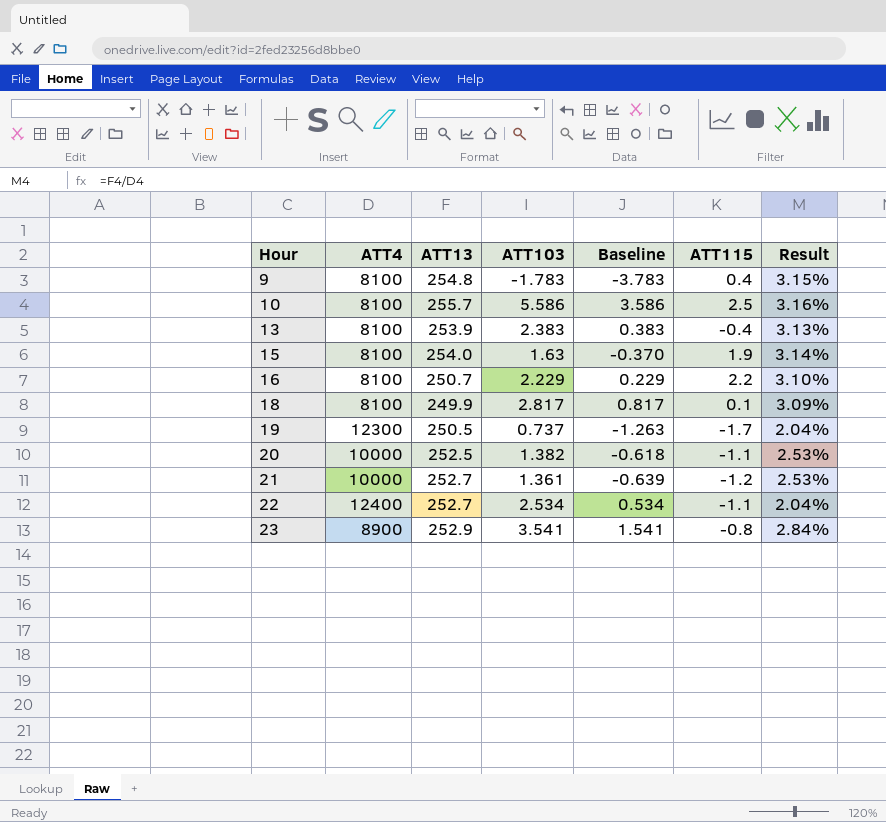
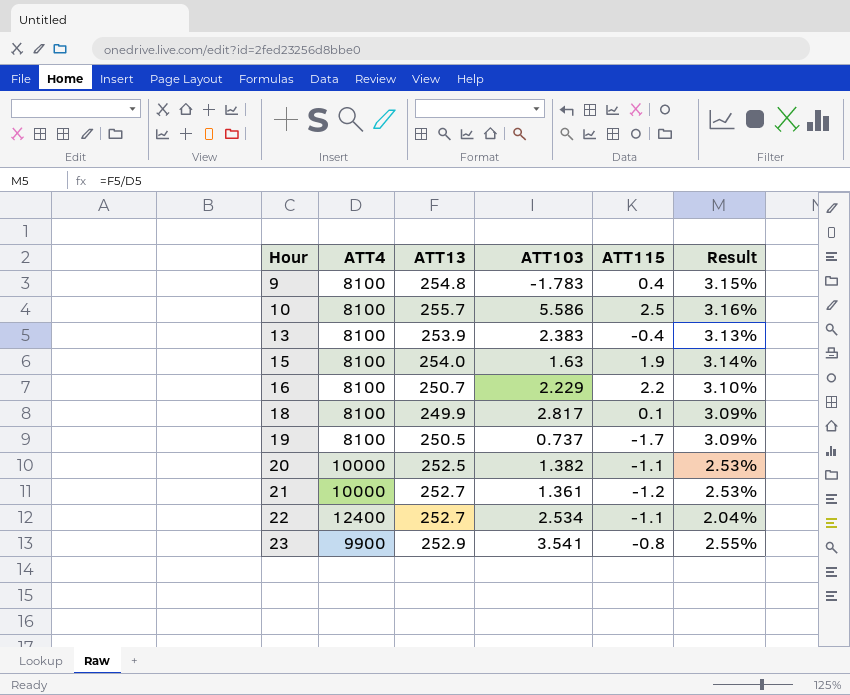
column Baseline | formula: [ATT103] - 2 -> none
19 | ATT4: 12300 -> 8100
19 | Result: 2.04% -> 3.09%
23 | ATT4: 8900 -> 9900
23 | Result: 2.84% -> 2.55%

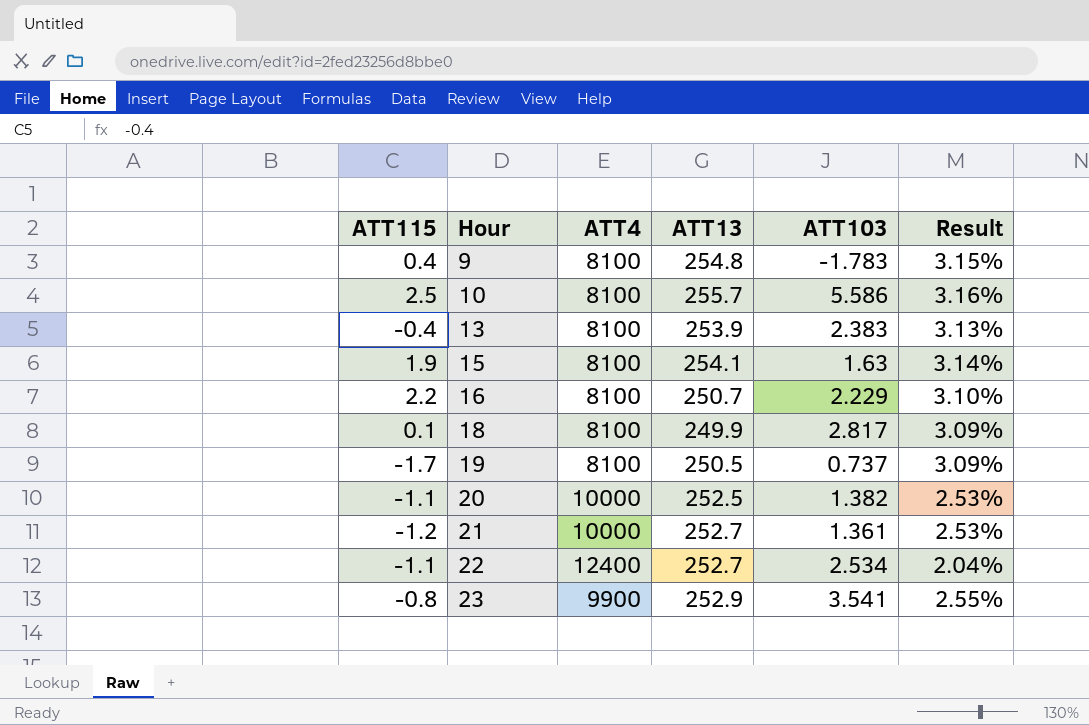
column ATT115 | position: 5 -> 1
15 | ATT13: 254.0 -> 254.1

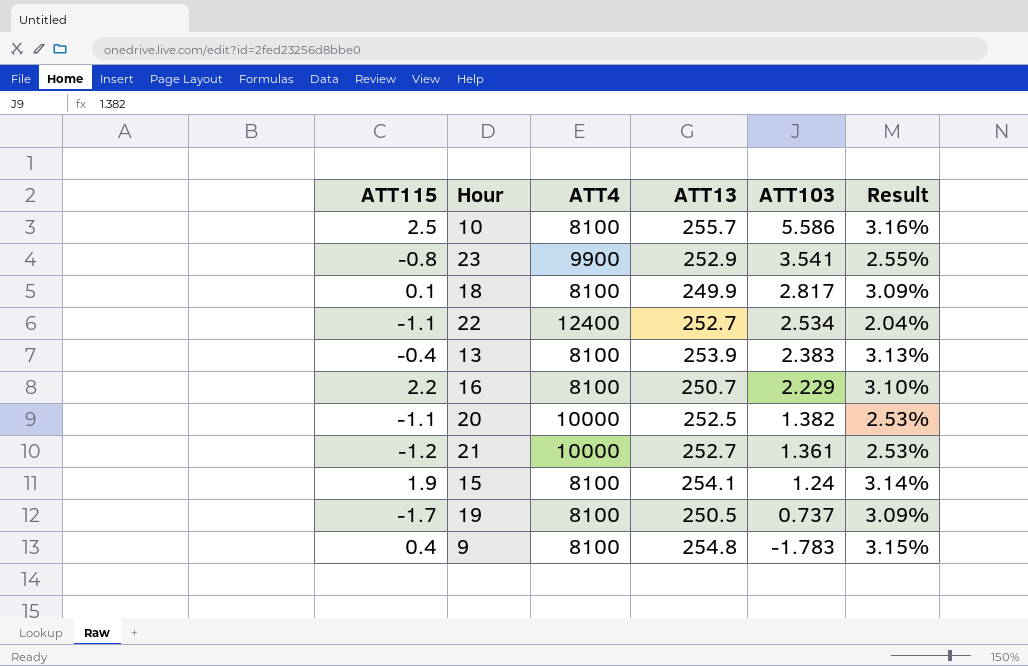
row order: Hour ascending -> ATT103 descending
15 | ATT103: 1.63 -> 1.24

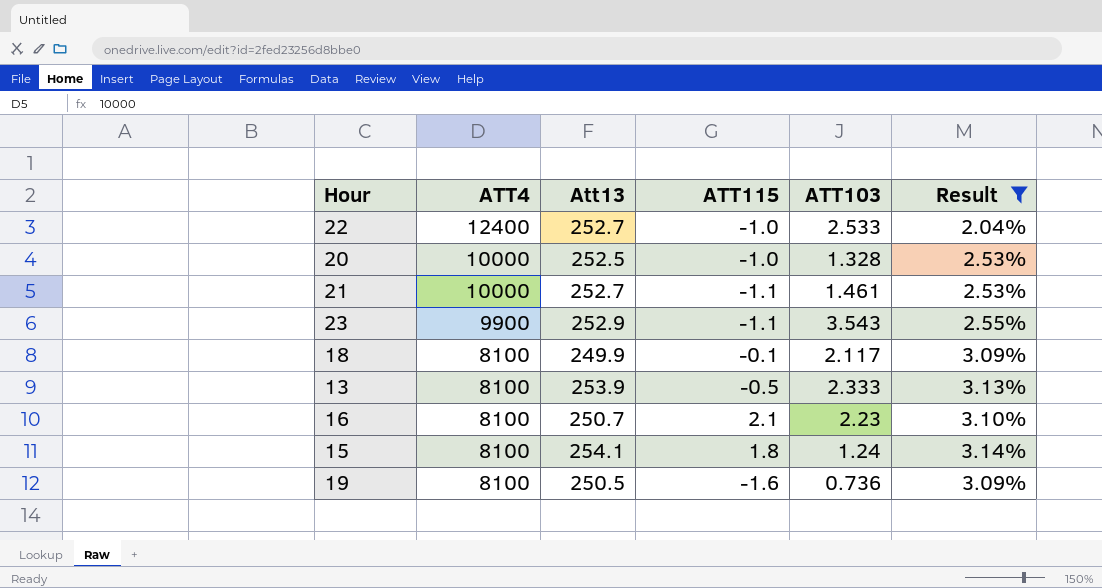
filter: none -> Result <= 3.14%
row order: ATT103 descending -> ATT4 descending
column name: ATT13 -> Att13
column ATT115 | position: 1 -> 4
22 | ATT115: -1.1 -> -1.0
22 | ATT103: 2.534 -> 2.533
20 | ATT115: -1.1 -> -1.0
20 | ATT103: 1.382 -> 1.328
21 | ATT115: -1.2 -> -1.1
21 | ATT103: 1.361 -> 1.461
23 | ATT115: -0.8 -> -1.1
23 | ATT103: 3.541 -> 3.543
18 | ATT115: 0.1 -> -0.1
18 | ATT103: 2.817 -> 2.117
13 | ATT115: -0.4 -> -0.5
13 | ATT103: 2.383 -> 2.333
16 | ATT115: 2.2 -> 2.1
16 | ATT103: 2.229 -> 2.23
15 | ATT115: 1.9 -> 1.8
19 | ATT115: -1.7 -> -1.6
19 | ATT103: 0.737 -> 0.736

